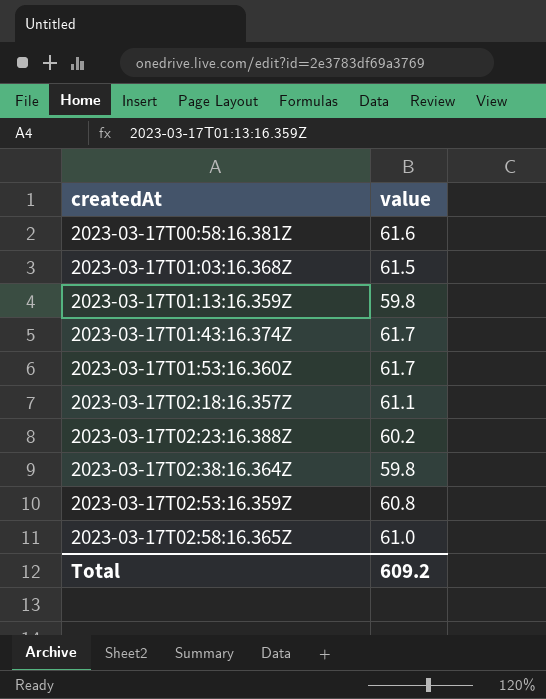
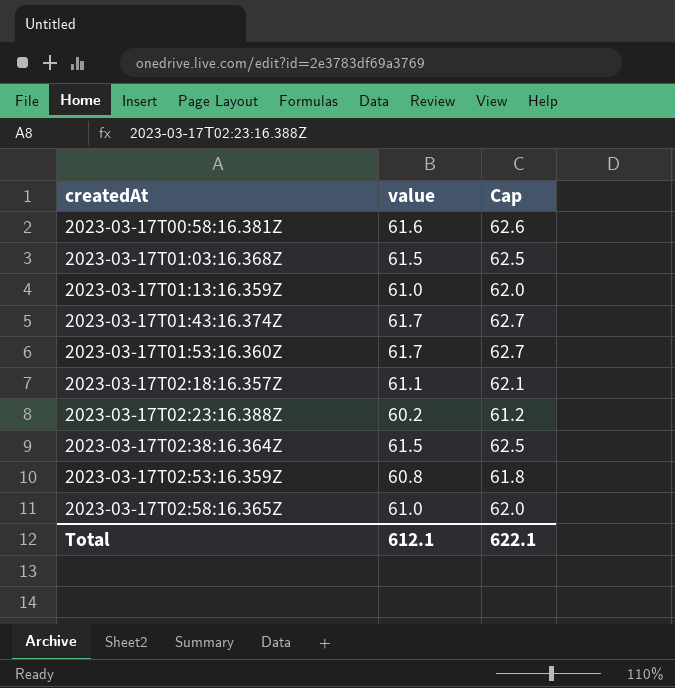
column Cap | formula: none -> [value] + 1
2023-03-17T01:13:16.359Z | value: 59.8 -> 61.0
2023-03-17T02:38:16.364Z | value: 59.8 -> 61.5
Total | value: 609.2 -> 612.1

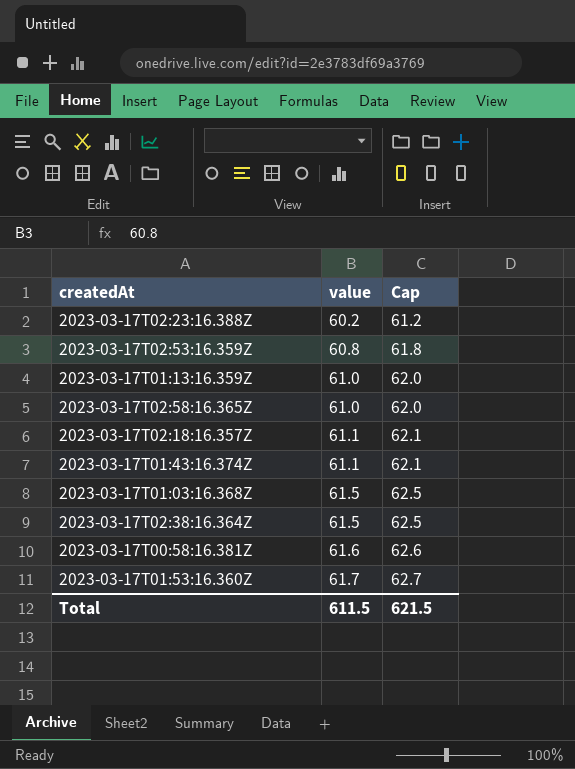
row order: createdAt ascending -> value ascending
2023-03-17T01:43:16.374Z | value: 61.7 -> 61.1
2023-03-17T01:43:16.374Z | Cap: 62.7 -> 62.1
Total | value: 612.1 -> 611.5
Total | Cap: 622.1 -> 621.5

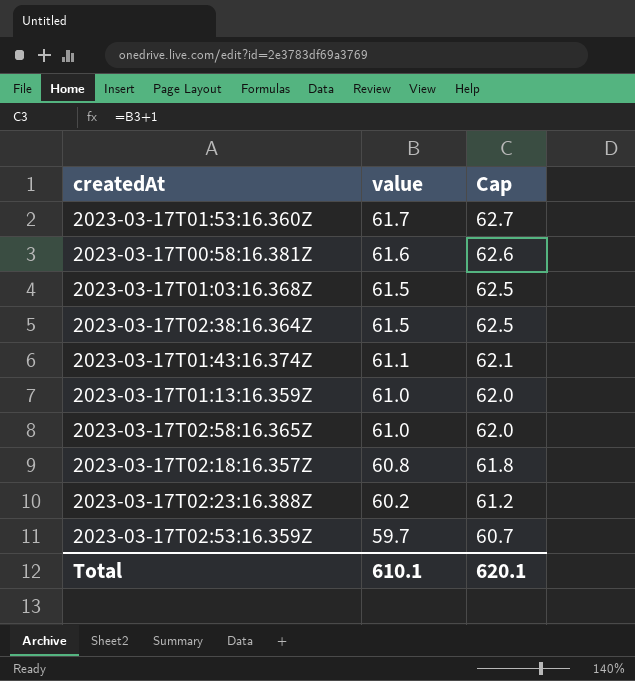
row order: value ascending -> value descending
2023-03-17T02:18:16.357Z | value: 61.1 -> 60.8
2023-03-17T02:18:16.357Z | Cap: 62.1 -> 61.8
2023-03-17T02:53:16.359Z | value: 60.8 -> 59.7
2023-03-17T02:53:16.359Z | Cap: 61.8 -> 60.7
Total | value: 611.5 -> 610.1
Total | Cap: 621.5 -> 620.1

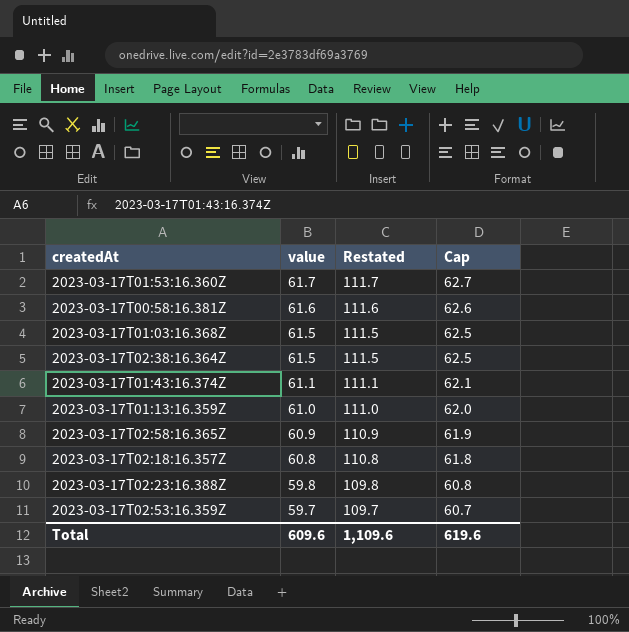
column Restated | formula: none -> [value] + 50
2023-03-17T02:58:16.365Z | value: 61.0 -> 60.9
2023-03-17T02:58:16.365Z | Cap: 62.0 -> 61.9
2023-03-17T02:23:16.388Z | value: 60.2 -> 59.8
2023-03-17T02:23:16.388Z | Cap: 61.2 -> 60.8
Total | value: 610.1 -> 609.6
Total | Cap: 620.1 -> 619.6

